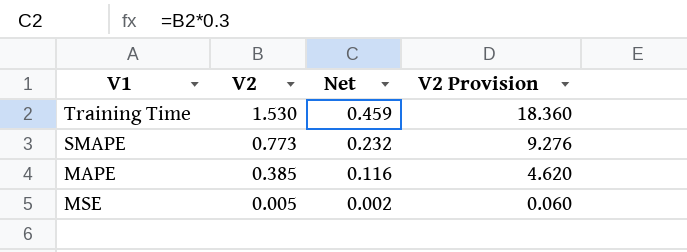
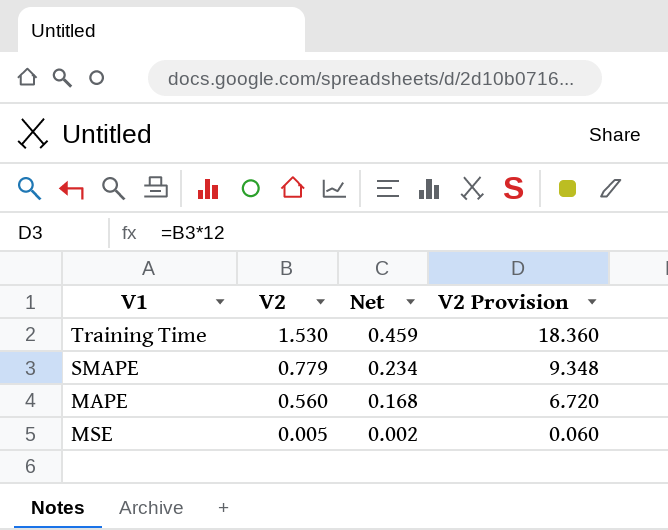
SMAPE | V2: 0.773 -> 0.779
SMAPE | Net: 0.232 -> 0.234
SMAPE | V2 Provision: 9.276 -> 9.348
MAPE | V2: 0.385 -> 0.560
MAPE | Net: 0.116 -> 0.168
MAPE | V2 Provision: 4.620 -> 6.720

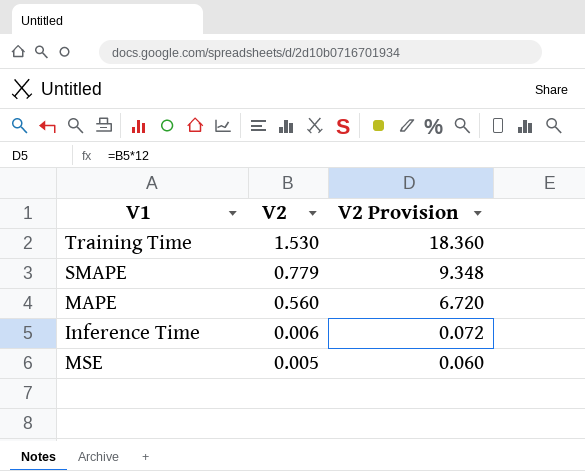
column Net | formula: [V2] * 0.3 -> none
row Inference Time: none -> 0.006 | 0.072

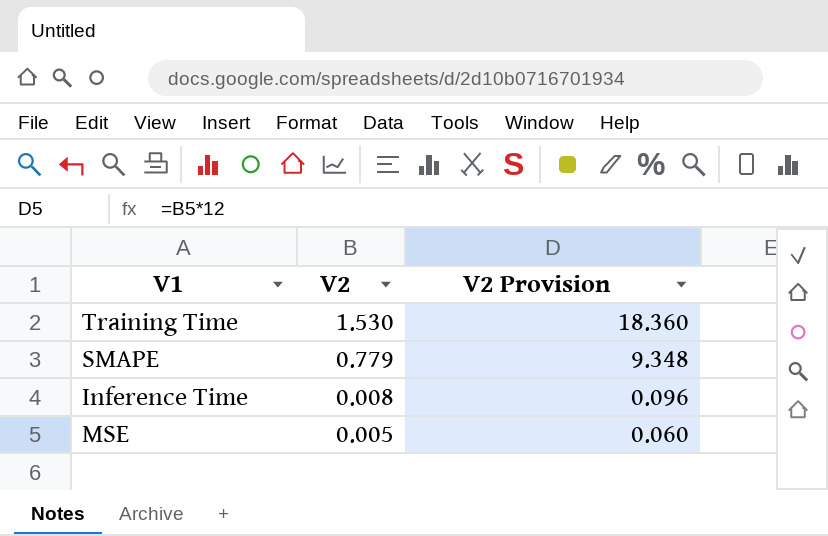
row MAPE: 0.560 | 6.720 -> none
Inference Time | V2: 0.006 -> 0.008
Inference Time | V2 Provision: 0.072 -> 0.096

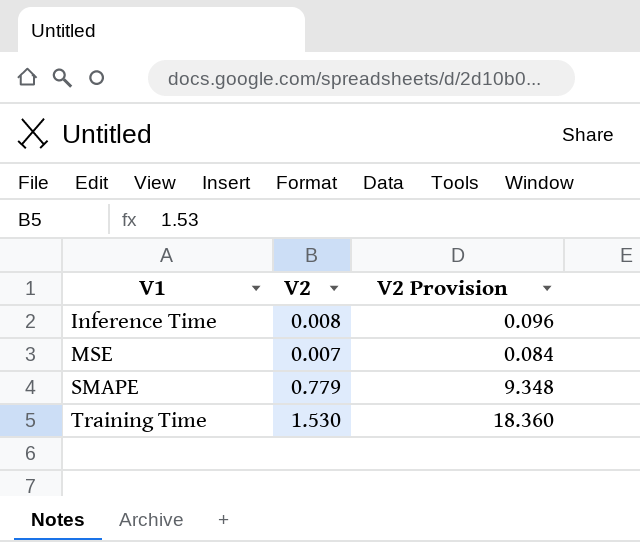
row order: V2 descending -> V1 ascending
MSE | V2: 0.005 -> 0.007
MSE | V2 Provision: 0.060 -> 0.084

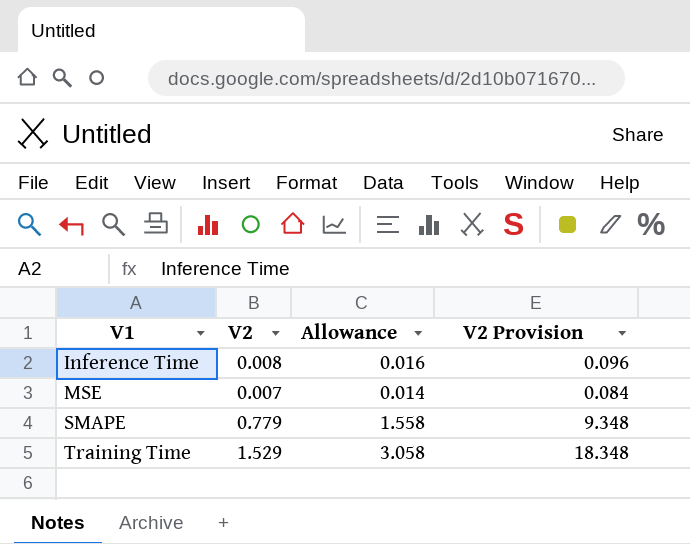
column Allowance | formula: none -> [V2] * 2
Training Time | V2: 1.530 -> 1.529
Training Time | V2 Provision: 18.360 -> 18.348

